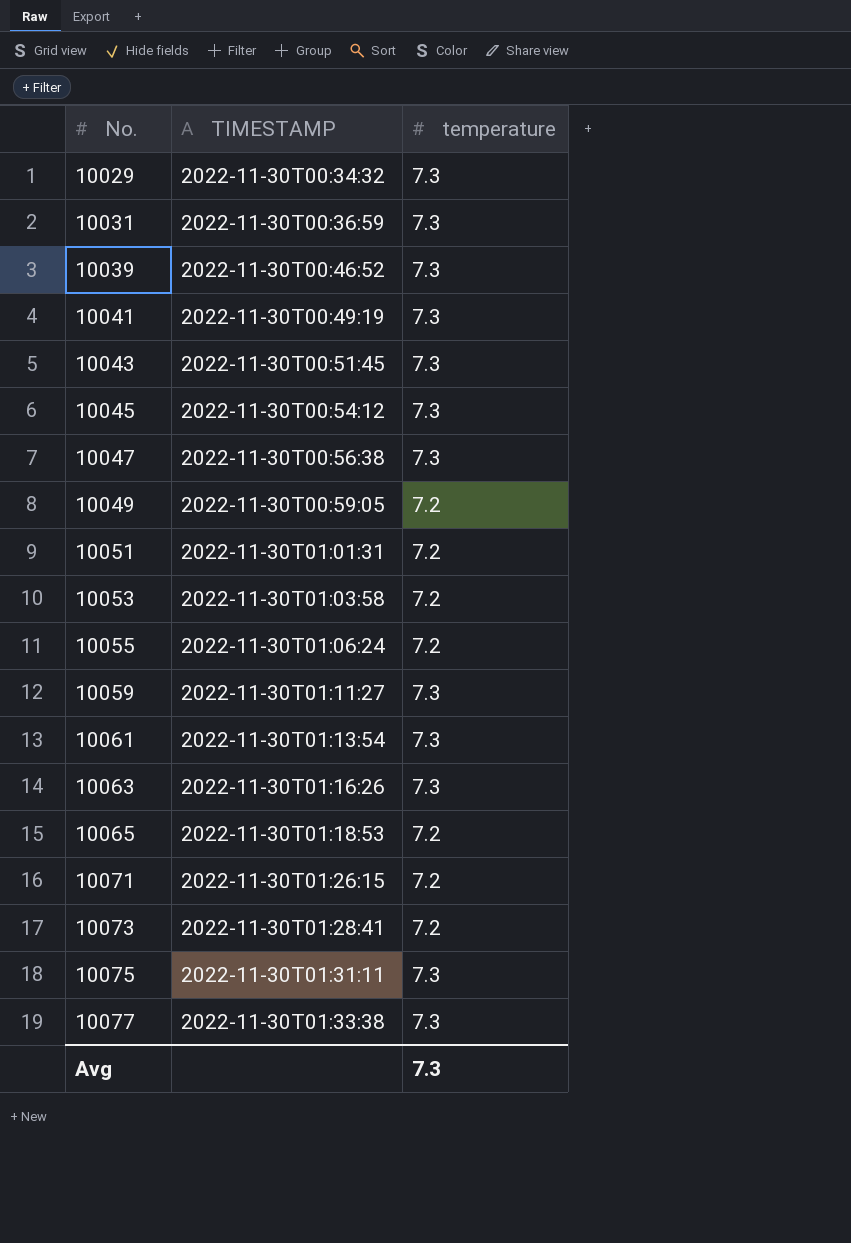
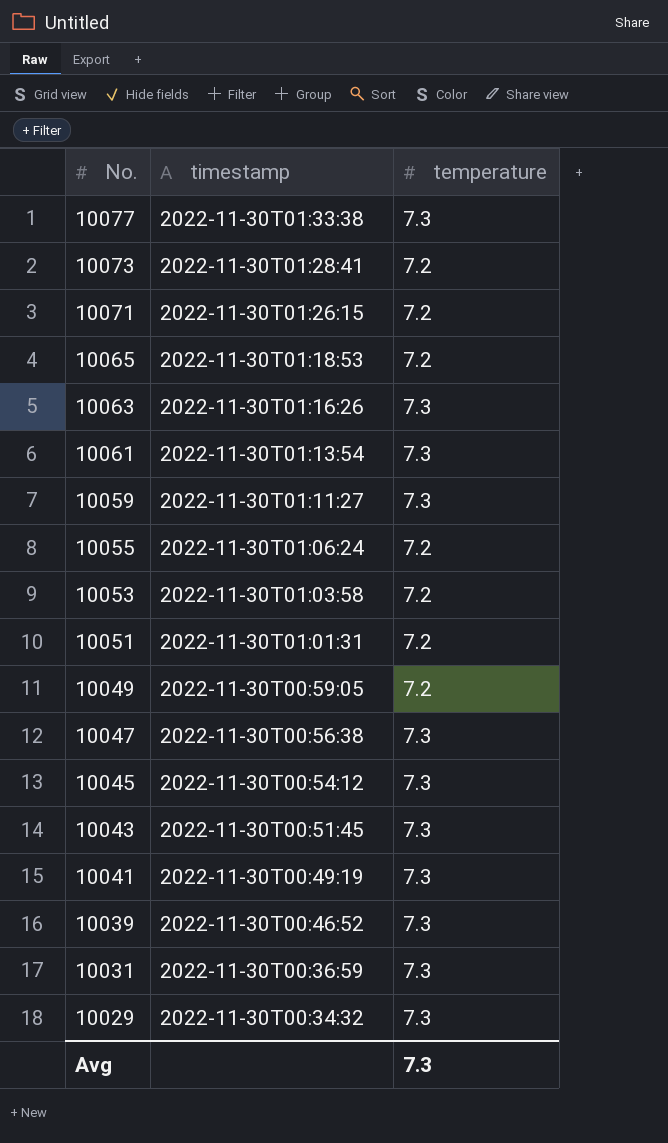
row order: No. ascending -> No. descending
column name: TIMESTAMP -> timestamp
row 10075: 2022-11-30T01:31:11 | 7.3 -> none

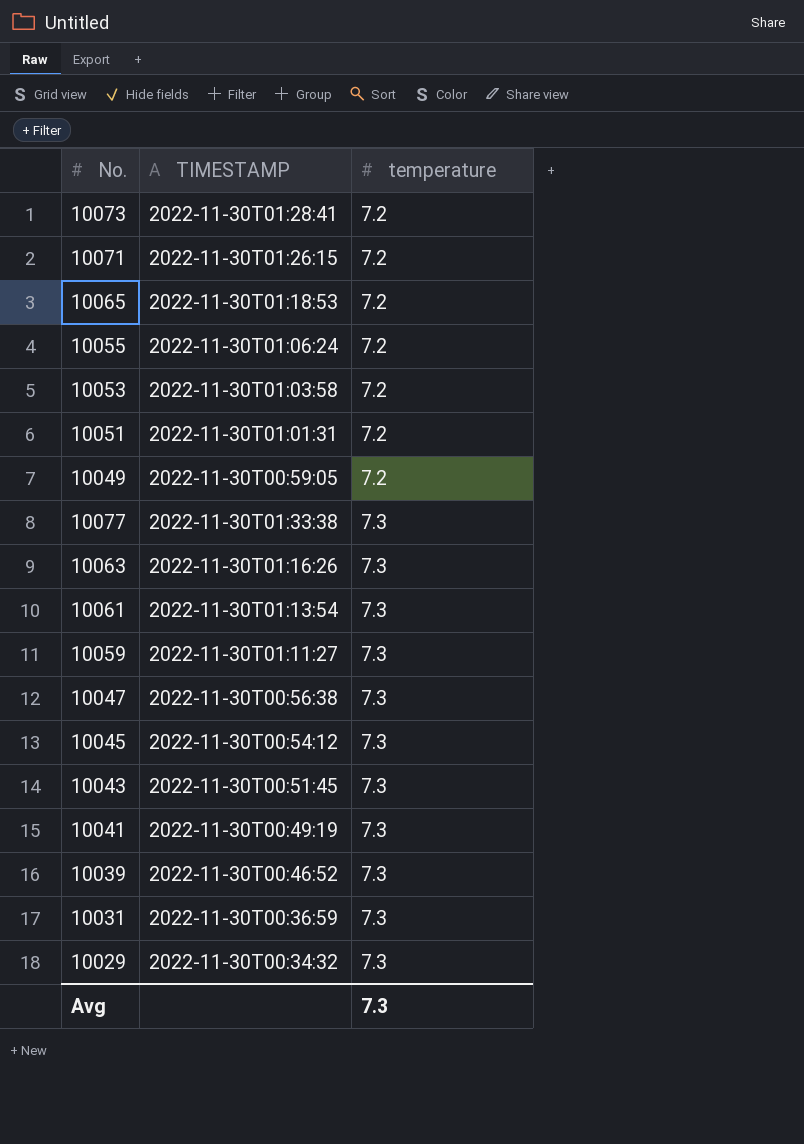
row order: No. descending -> temperature ascending
column name: timestamp -> TIMESTAMP

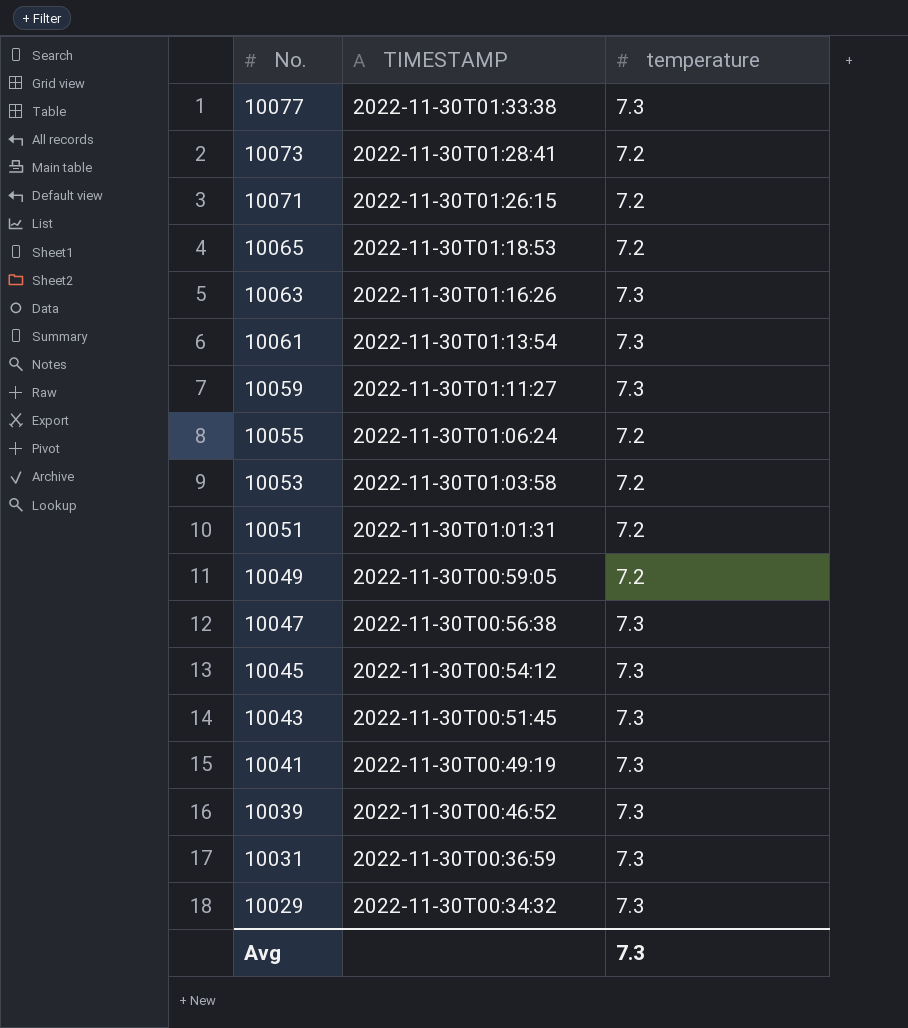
row order: temperature ascending -> No. descending

